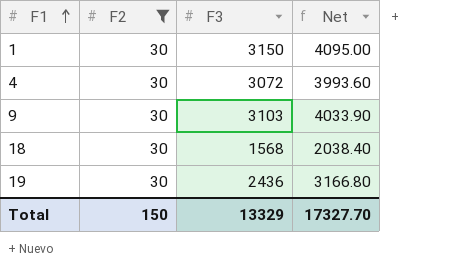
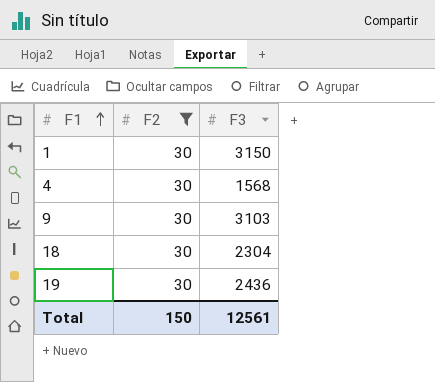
column Net | formula: [F3] * 1.3 -> none
4 | F3: 3072 -> 1568
18 | F3: 1568 -> 2304
Total | F3: 13329 -> 12561

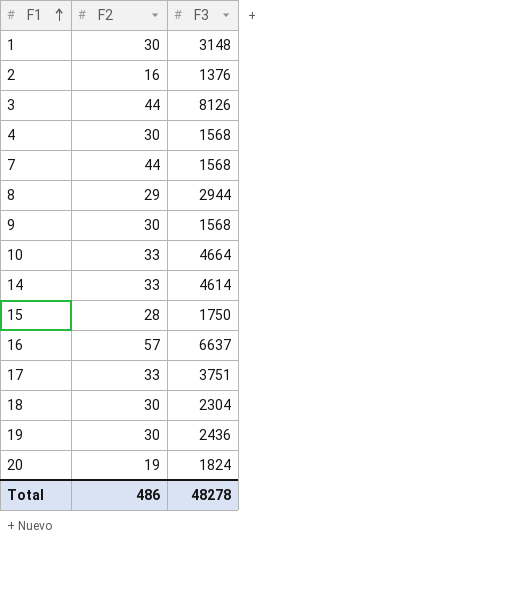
filter: F2 = 30 -> none
1 | F3: 3150 -> 3148
9 | F3: 3103 -> 1568
Total | F2: 150 -> 486
Total | F3: 12561 -> 48278

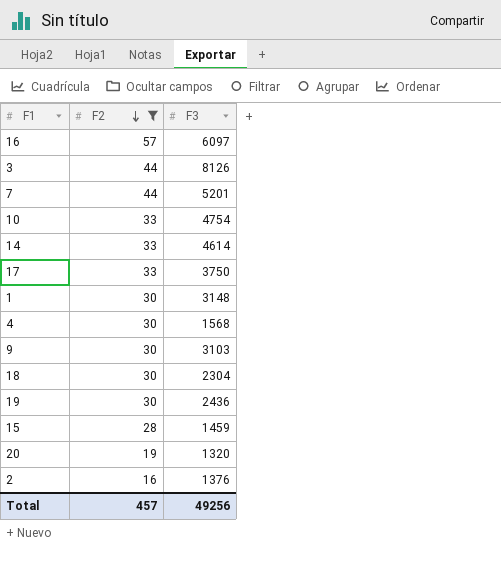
filter: none -> F2 != 29
row order: F1 ascending -> F2 descending
16 | F3: 6637 -> 6097
7 | F3: 1568 -> 5201
10 | F3: 4664 -> 4754
17 | F3: 3751 -> 3750
9 | F3: 1568 -> 3103
15 | F3: 1750 -> 1459
20 | F3: 1824 -> 1320
Total | F2: 486 -> 457
Total | F3: 48278 -> 49256

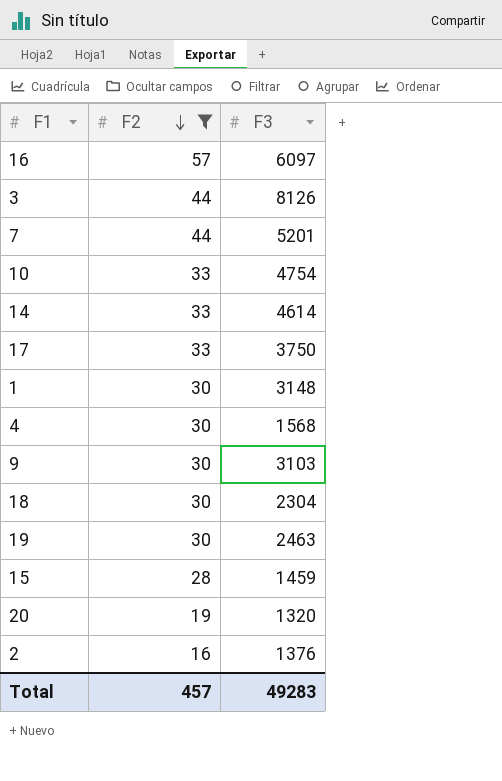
19 | F3: 2436 -> 2463
Total | F3: 49256 -> 49283

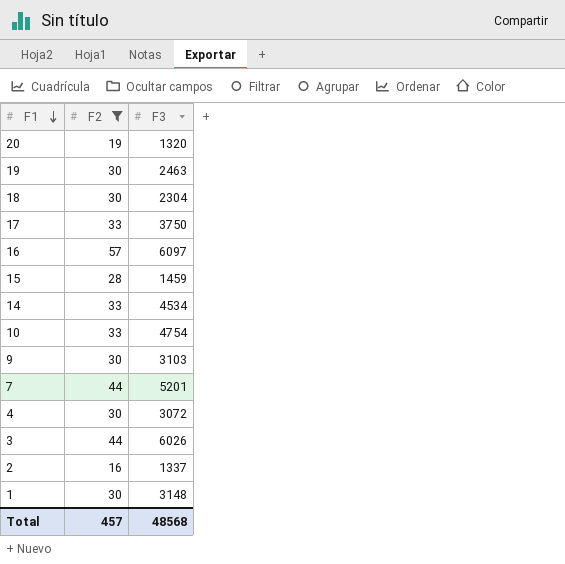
row order: F2 descending -> F1 descending
14 | F3: 4614 -> 4534
4 | F3: 1568 -> 3072
3 | F3: 8126 -> 6026
2 | F3: 1376 -> 1337
Total | F3: 49283 -> 48568

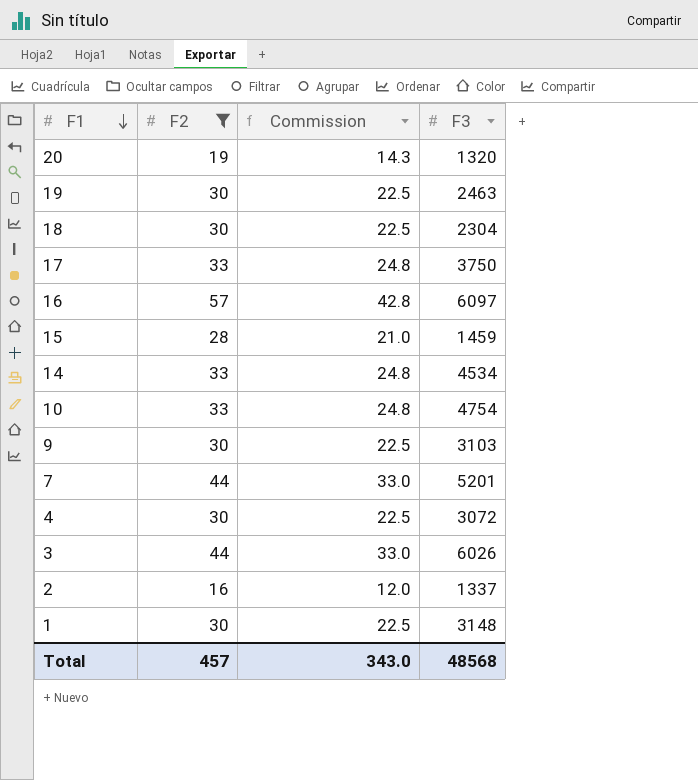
column Commission | formula: none -> [F2] * 0.75

